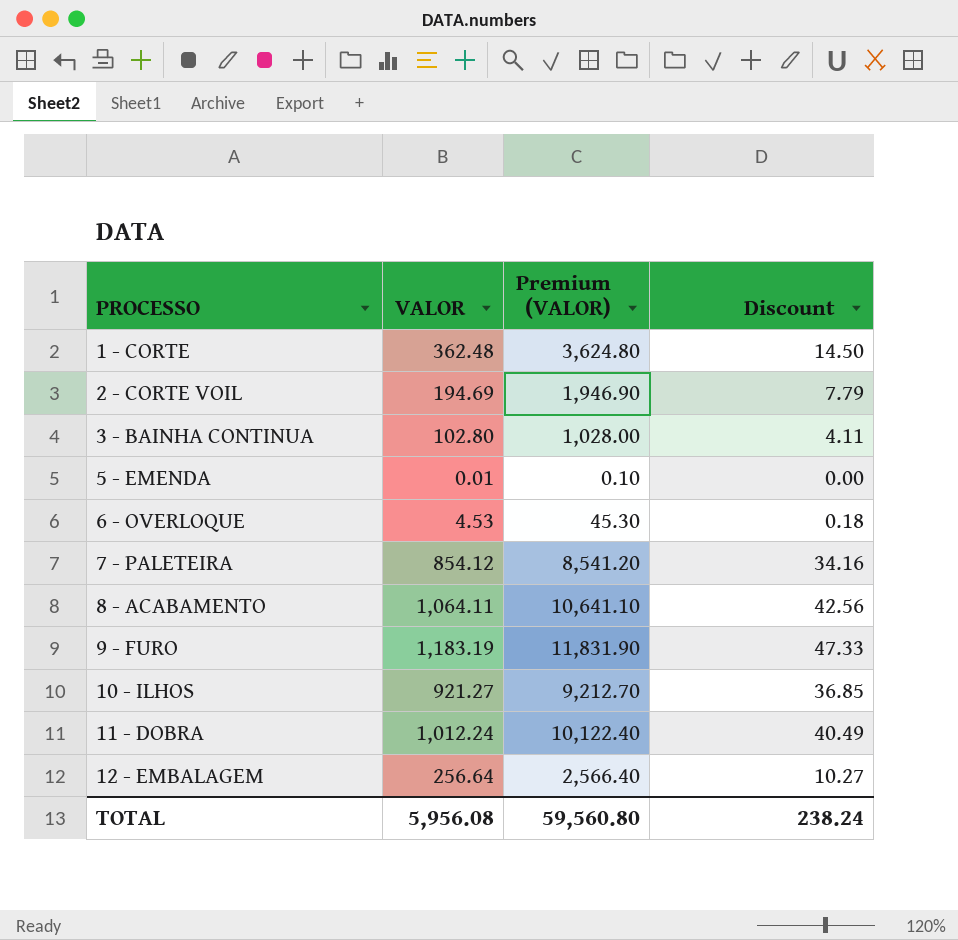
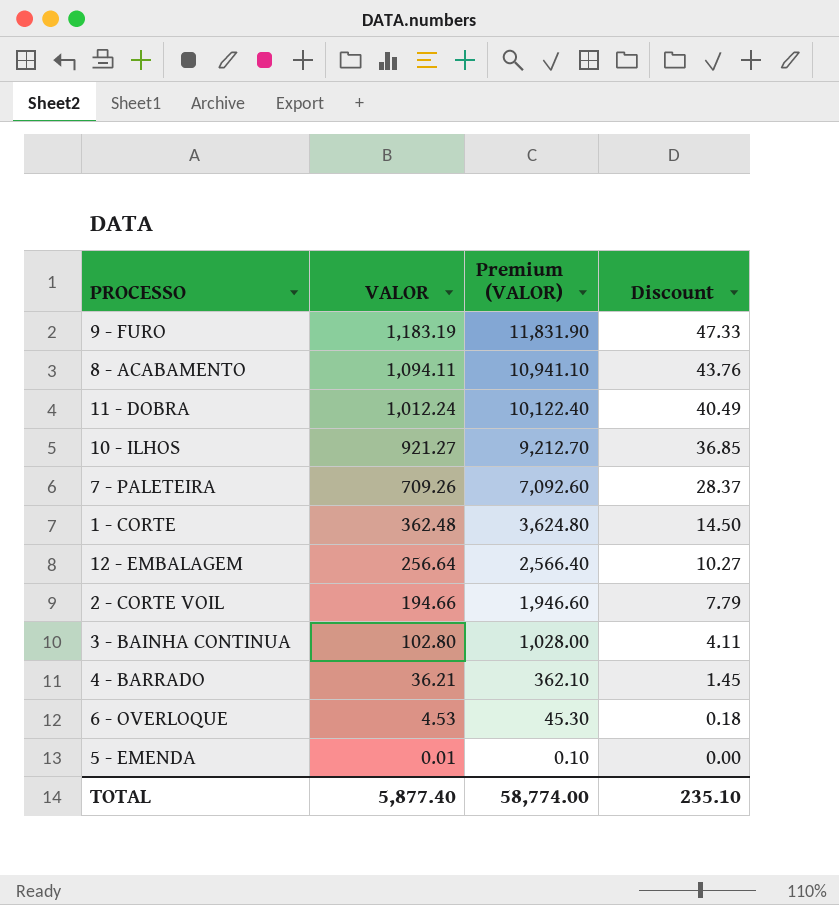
row order: PROCESSO ascending -> VALOR descending
8 - ACABAMENTO | VALOR: 1,064.11 -> 1,094.11
8 - ACABAMENTO | Premium (VALOR): 10,641.10 -> 10,941.10
8 - ACABAMENTO | Discount: 42.56 -> 43.76
7 - PALETEIRA | VALOR: 854.12 -> 709.26
7 - PALETEIRA | Premium (VALOR): 8,541.20 -> 7,092.60
7 - PALETEIRA | Discount: 34.16 -> 28.37
2 - CORTE VOIL | VALOR: 194.69 -> 194.66
2 - CORTE VOIL | Premium (VALOR): 1,946.90 -> 1,946.60
row 4 - BARRADO: none -> 36.21 | 362.10 | 1.45
TOTAL | VALOR: 5,956.08 -> 5,877.40
TOTAL | Premium (VALOR): 59,560.80 -> 58,774.00
TOTAL | Discount: 238.24 -> 235.10

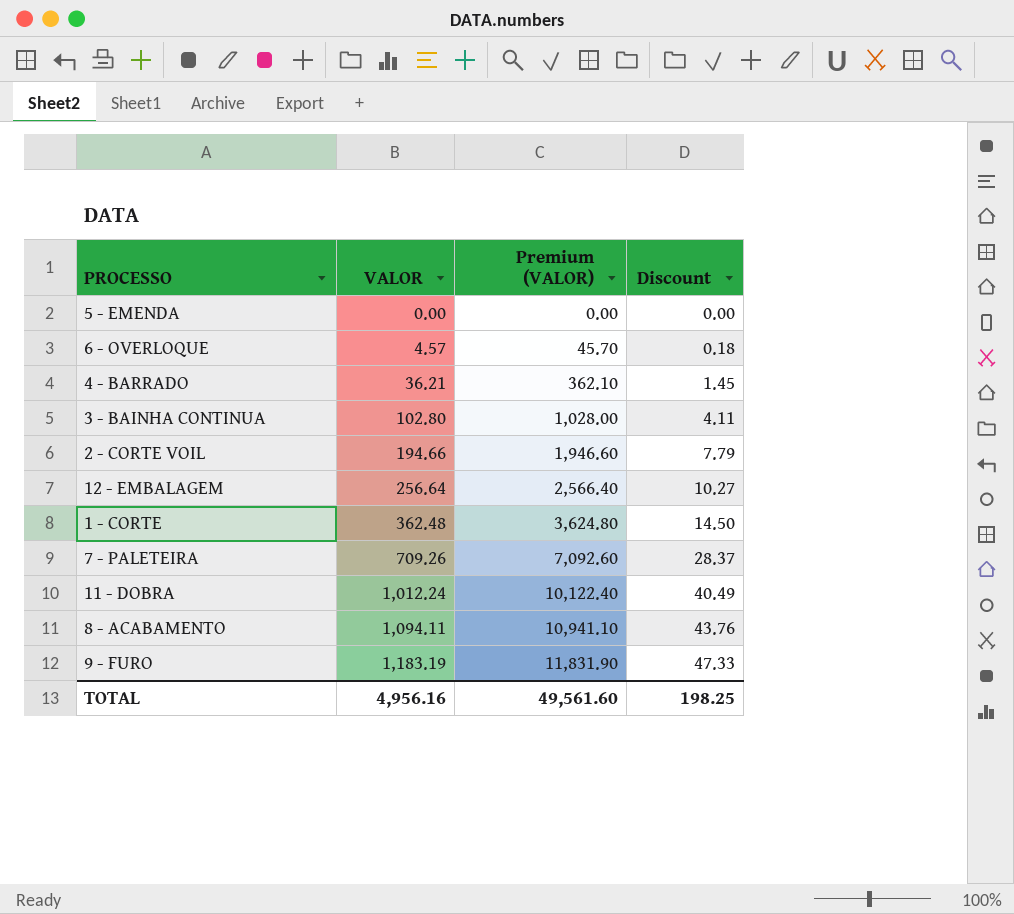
row order: VALOR descending -> VALOR ascending
row 10 - ILHOS: 921.27 | 9,212.70 | 36.85 -> none
5 - EMENDA | VALOR: 0.01 -> 0.00
5 - EMENDA | Premium (VALOR): 0.10 -> 0.00
6 - OVERLOQUE | VALOR: 4.53 -> 4.57
6 - OVERLOQUE | Premium (VALOR): 45.30 -> 45.70
TOTAL | VALOR: 5,877.40 -> 4,956.16
TOTAL | Premium (VALOR): 58,774.00 -> 49,561.60
TOTAL | Discount: 235.10 -> 198.25

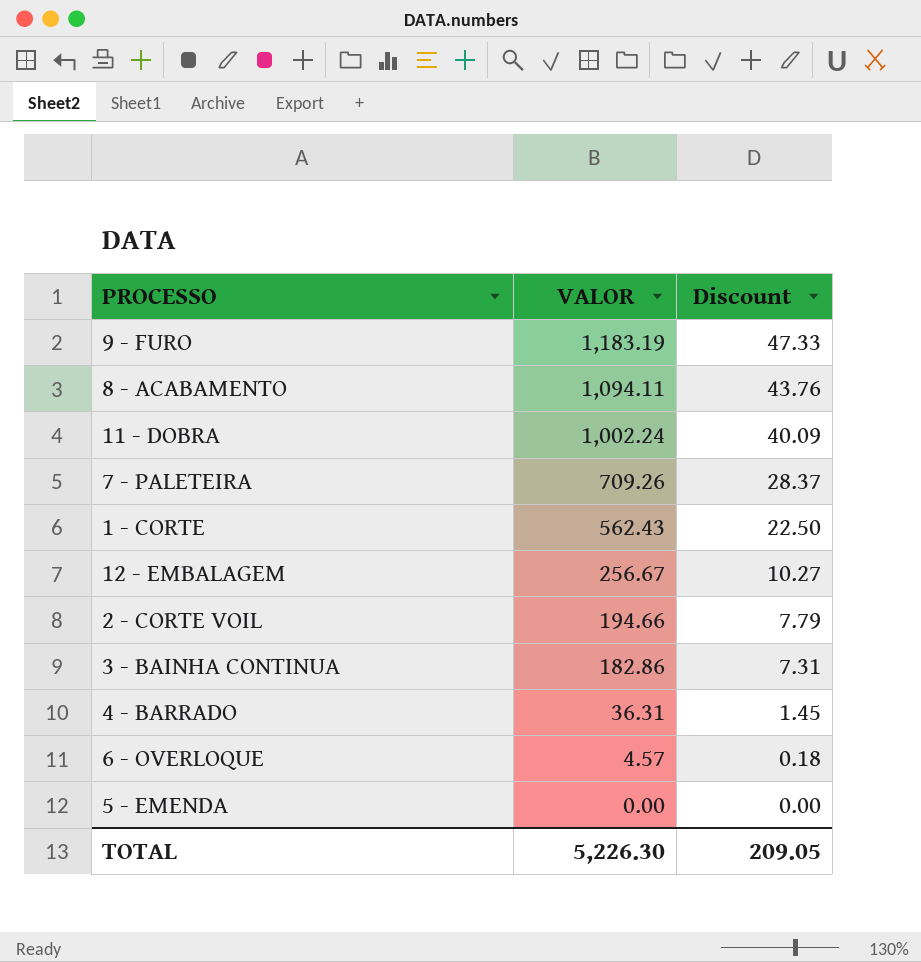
row order: VALOR ascending -> VALOR descending
column Premium (VALOR) | formula: [VALOR] * 10 -> none
11 - DOBRA | VALOR: 1,012.24 -> 1,002.24
11 - DOBRA | Discount: 40.49 -> 40.09
1 - CORTE | VALOR: 362.48 -> 562.43
1 - CORTE | Discount: 14.50 -> 22.50
12 - EMBALAGEM | VALOR: 256.64 -> 256.67
3 - BAINHA CONTINUA | VALOR: 102.80 -> 182.86
3 - BAINHA CONTINUA | Discount: 4.11 -> 7.31
4 - BARRADO | VALOR: 36.21 -> 36.31
TOTAL | VALOR: 4,956.16 -> 5,226.30
TOTAL | Discount: 198.25 -> 209.05

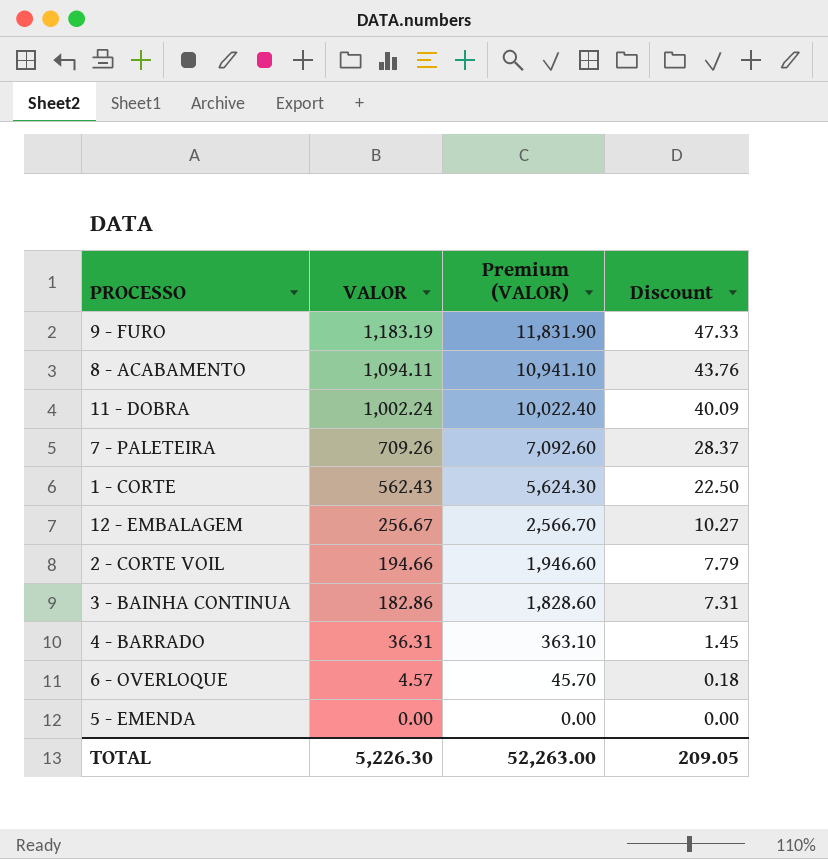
column Premium (VALOR) | formula: none -> [VALOR] * 10

